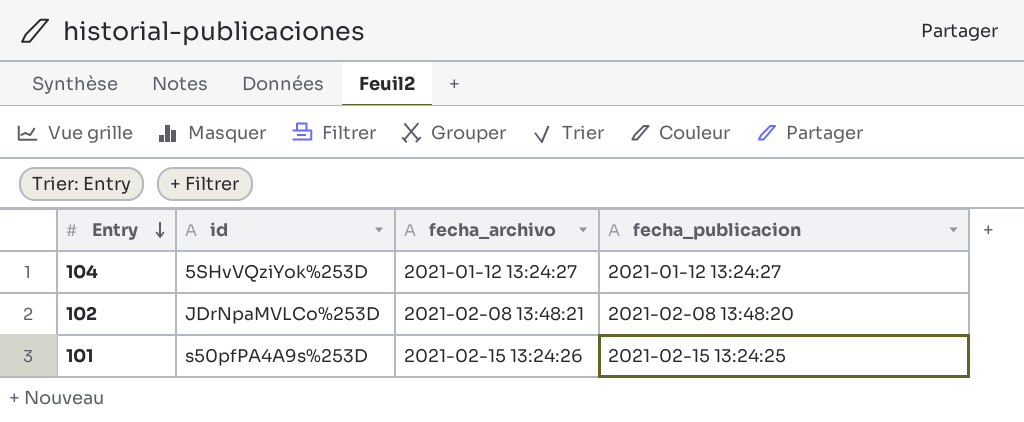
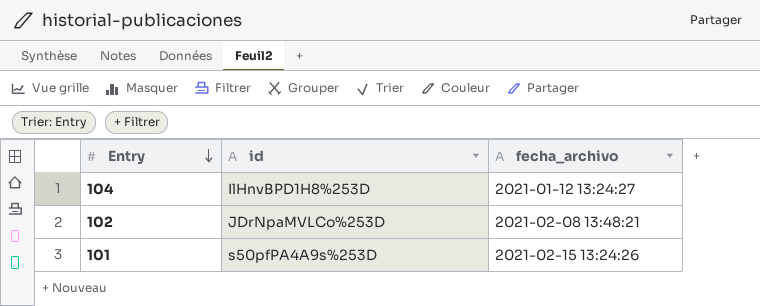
column fecha_publicacion | position: 4 -> none
104 | id: 5SHvVQziYok%253D -> IlHnvBPD1H8%253D

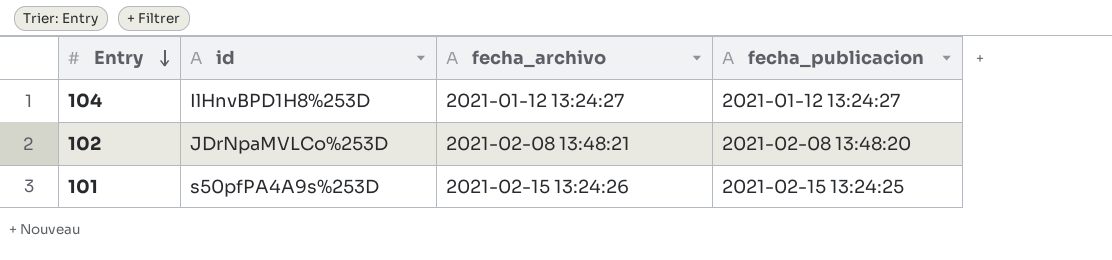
column fecha_publicacion | position: none -> 4

